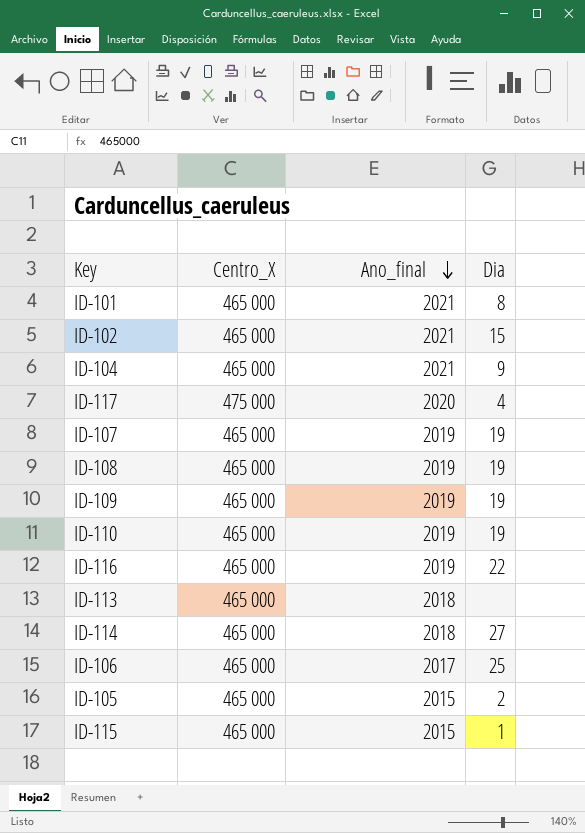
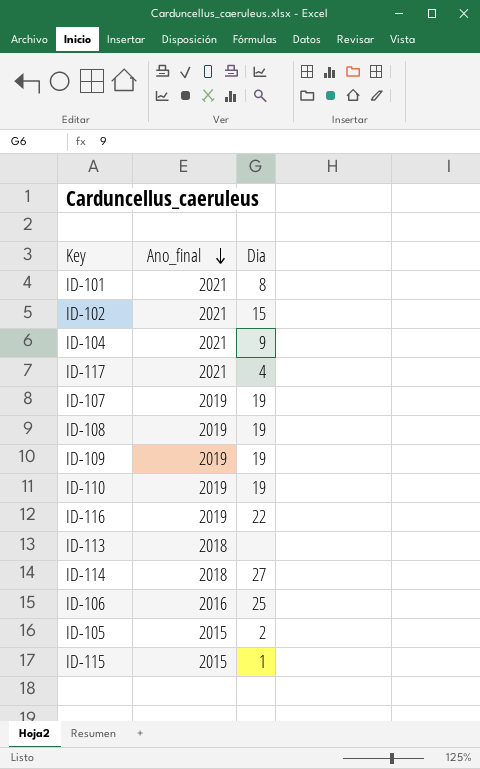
column Centro_X | position: 2 -> none
ID-117 | Ano_final: 2020 -> 2021
ID-106 | Ano_final: 2017 -> 2016

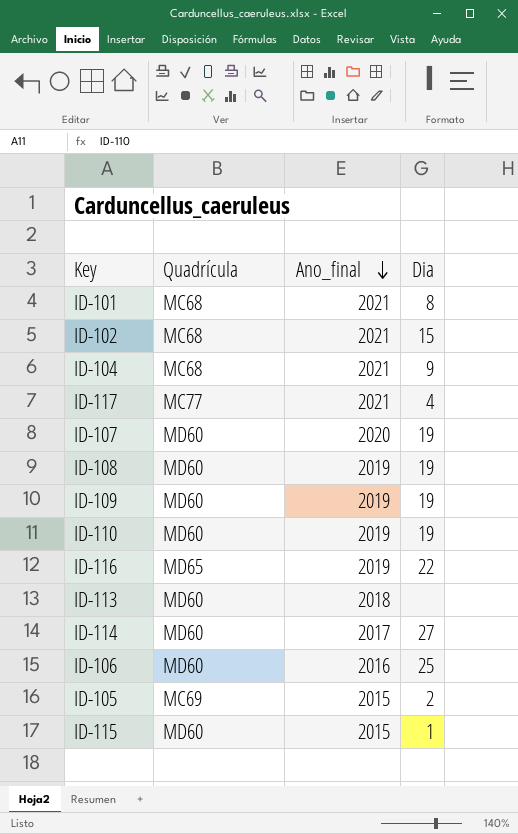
column Quadrícula | position: none -> 2
ID-107 | Ano_final: 2019 -> 2020
ID-114 | Ano_final: 2018 -> 2017

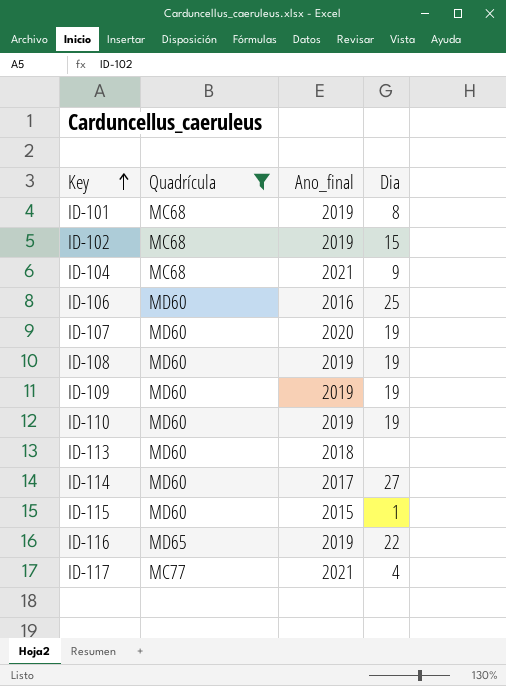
filter: none -> Quadrícula != MC69
row order: Ano_final descending -> Key ascending
ID-101 | Ano_final: 2021 -> 2019
ID-102 | Ano_final: 2021 -> 2019

